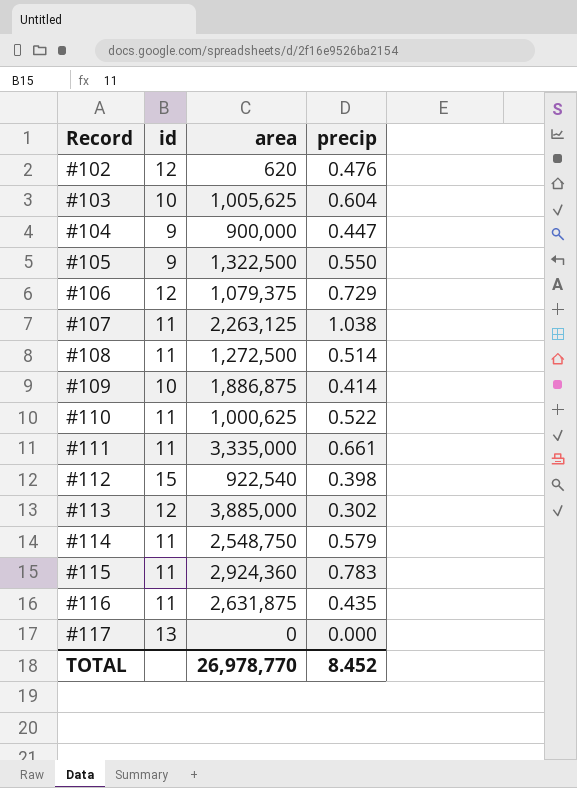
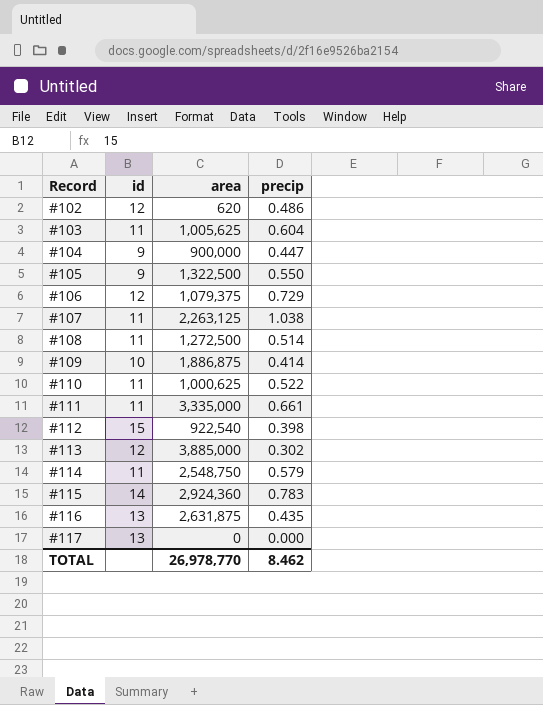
#102 | precip: 0.476 -> 0.486
#103 | id: 10 -> 11
#115 | id: 11 -> 14
#116 | id: 11 -> 13
TOTAL | precip: 8.452 -> 8.462

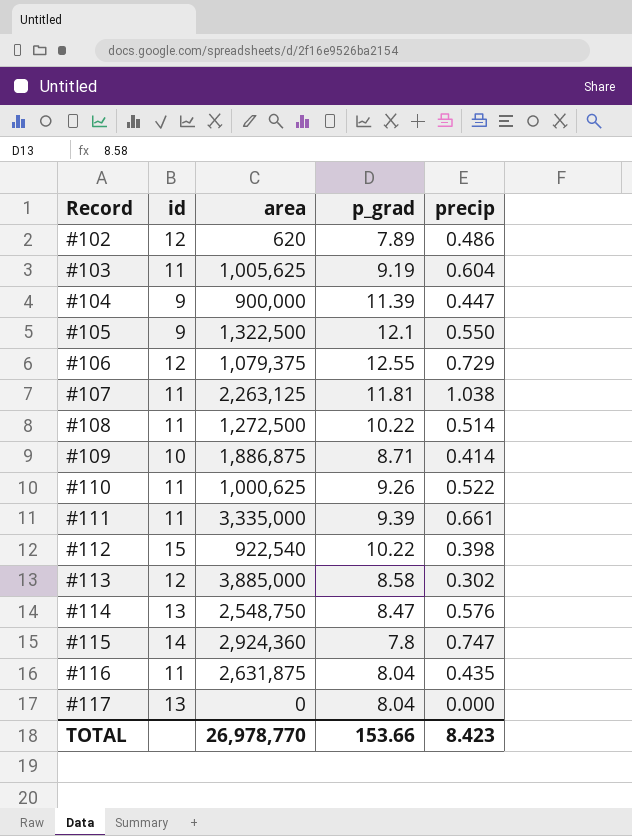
column p_grad | position: none -> 4
#114 | id: 11 -> 13
#114 | precip: 0.579 -> 0.576
#115 | precip: 0.783 -> 0.747
#116 | id: 13 -> 11
TOTAL | precip: 8.462 -> 8.423

